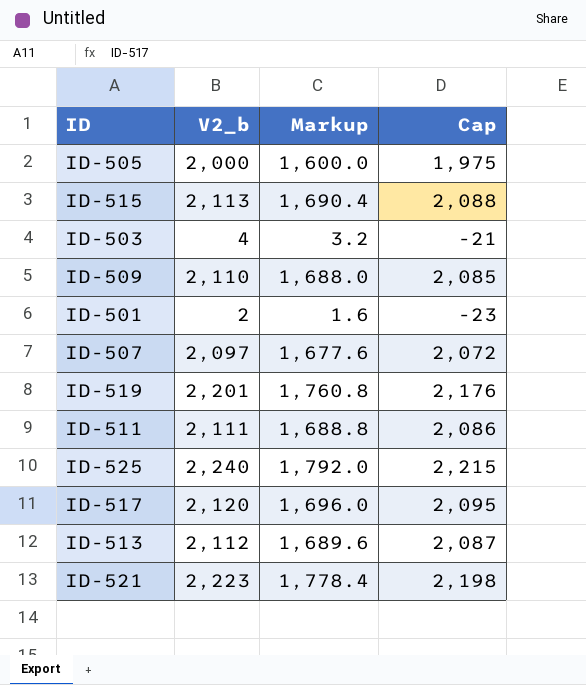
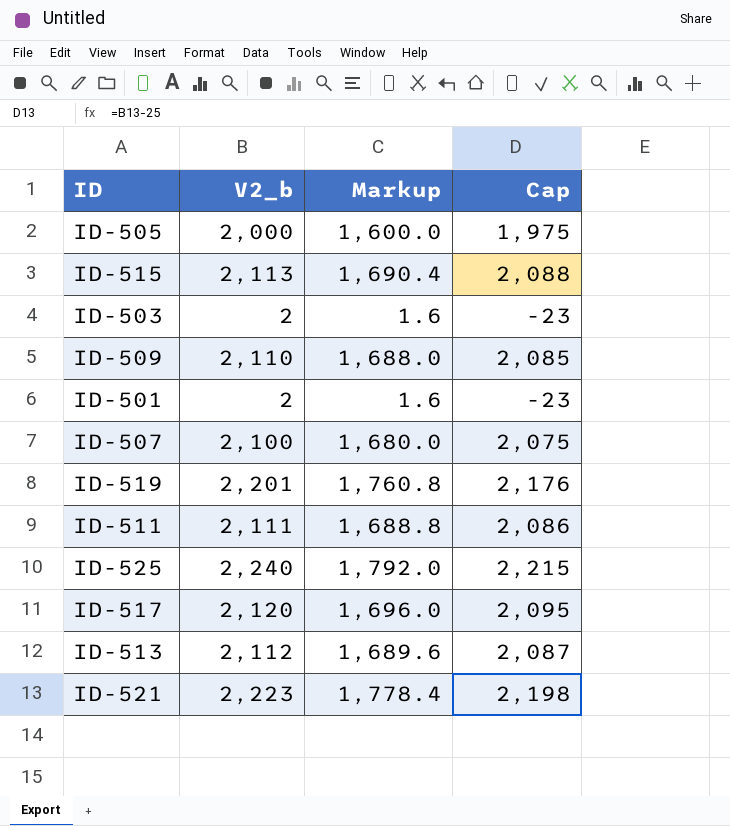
ID-503 | V2_b: 4 -> 2
ID-503 | Markup: 3.2 -> 1.6
ID-503 | Cap: -21 -> -23
ID-507 | V2_b: 2,097 -> 2,100
ID-507 | Markup: 1,677.6 -> 1,680.0
ID-507 | Cap: 2,072 -> 2,075

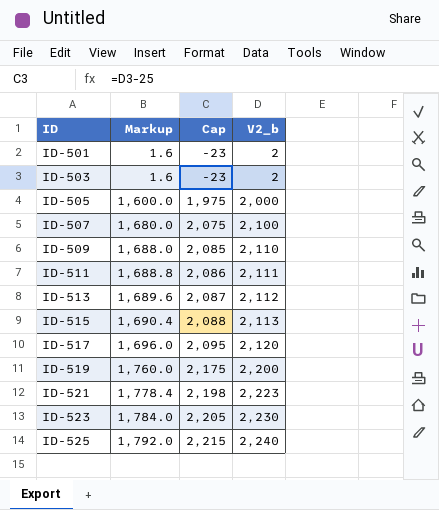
row order: none -> ID ascending
column V2_b | position: 2 -> 4
ID-519 | Markup: 1,760.8 -> 1,760.0
ID-519 | Cap: 2,176 -> 2,175
ID-519 | V2_b: 2,201 -> 2,200
row ID-523: none -> 1,784.0 | 2,205 | 2,230

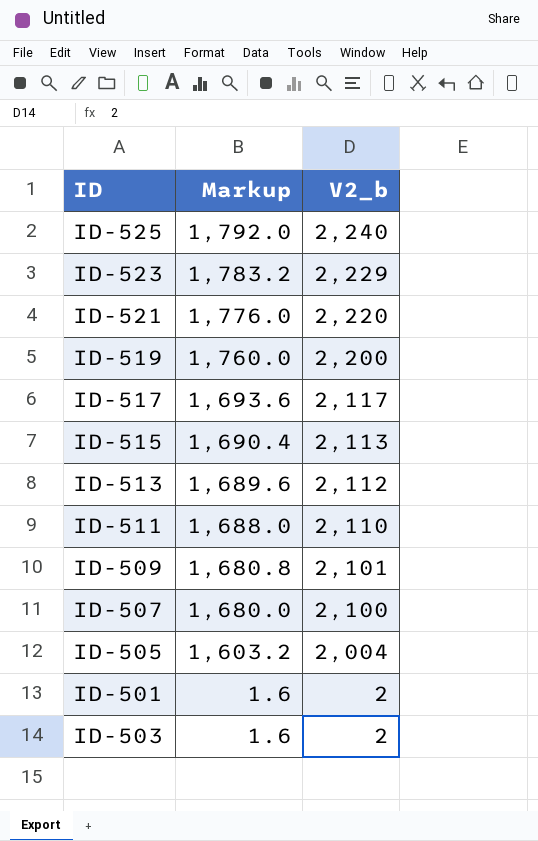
row order: ID ascending -> Markup descending
column Cap | formula: [V2_b] - 25 -> none
ID-523 | Markup: 1,784.0 -> 1,783.2
ID-523 | V2_b: 2,230 -> 2,229
ID-521 | Markup: 1,778.4 -> 1,776.0
ID-521 | V2_b: 2,223 -> 2,220
ID-517 | Markup: 1,696.0 -> 1,693.6
ID-517 | V2_b: 2,120 -> 2,117
ID-511 | Markup: 1,688.8 -> 1,688.0
ID-511 | V2_b: 2,111 -> 2,110
ID-509 | Markup: 1,688.0 -> 1,680.8
ID-509 | V2_b: 2,110 -> 2,101
ID-505 | Markup: 1,600.0 -> 1,603.2
ID-505 | V2_b: 2,000 -> 2,004

